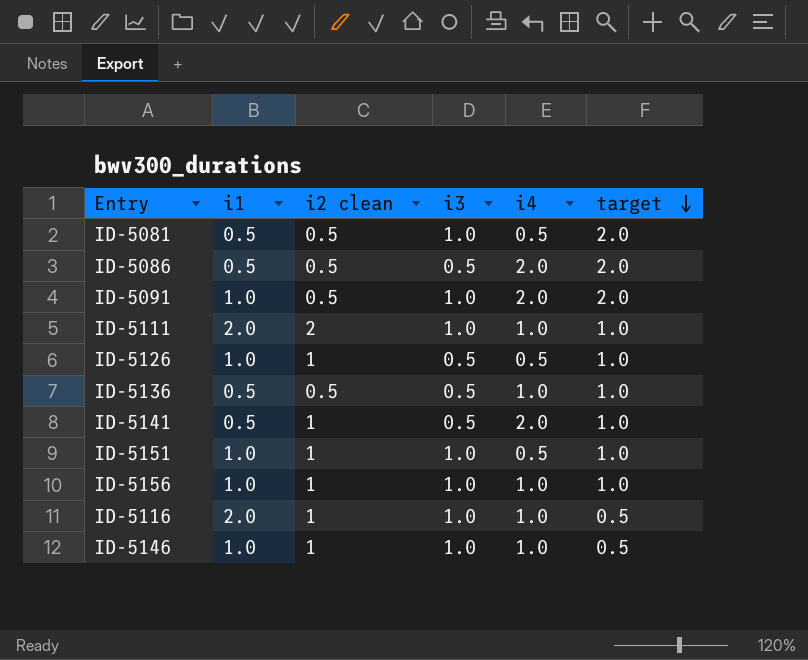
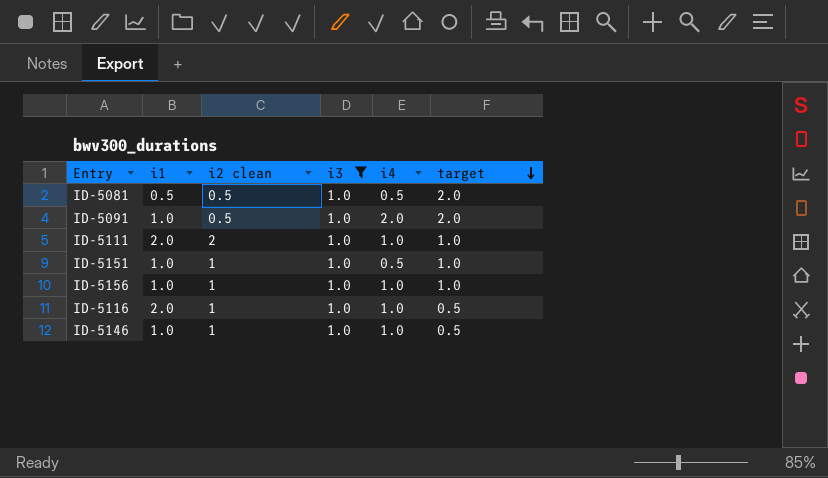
filter: none -> i3 = 1.0

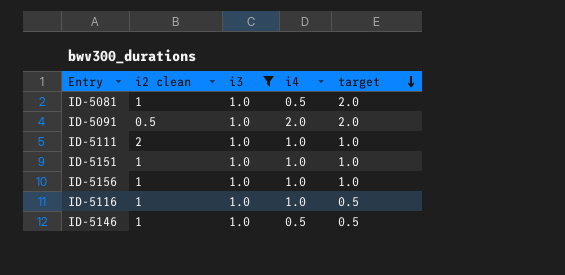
column i1 | position: 2 -> none
ID-5081 | i2 clean: 0.5 -> 1
ID-5151 | i4: 0.5 -> 1.0
ID-5146 | i4: 1.0 -> 0.5

